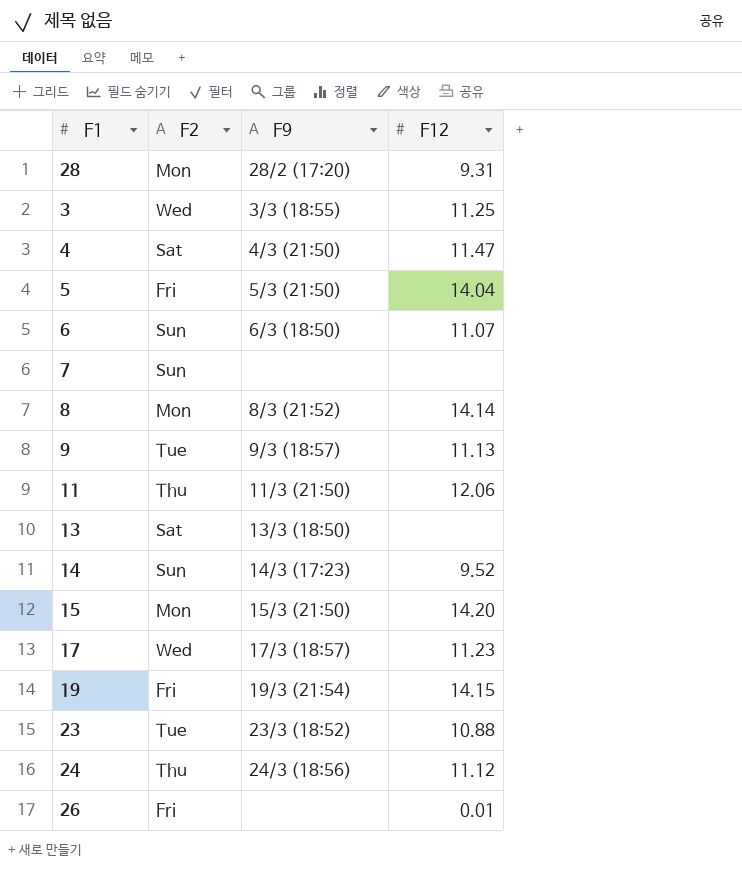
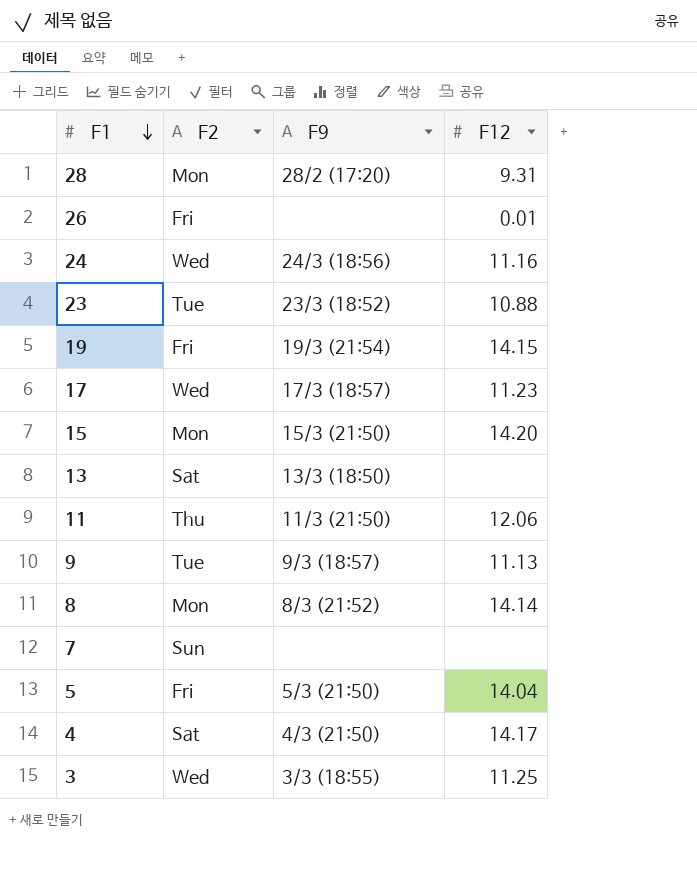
row order: none -> F1 descending
row 6: Sun | 6/3 (18:50) | 11.07 -> none
row 14: Sun | 14/3 (17:23) | 9.52 -> none
24 | F2: Thu -> Wed
24 | F12: 11.12 -> 11.16
4 | F12: 11.47 -> 14.17

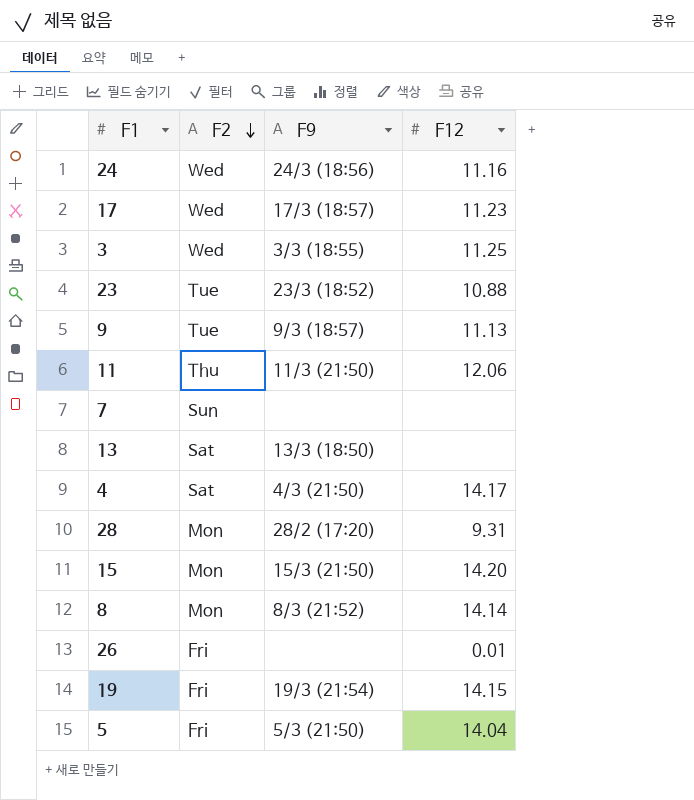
row order: F1 descending -> F2 descending

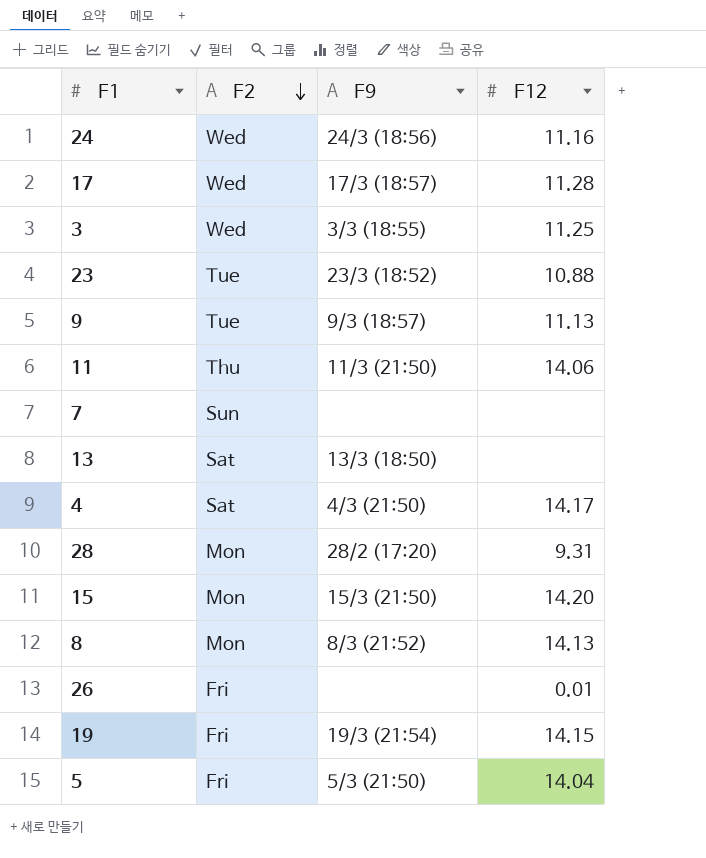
17 | F12: 11.23 -> 11.28
11 | F12: 12.06 -> 14.06
8 | F12: 14.14 -> 14.13

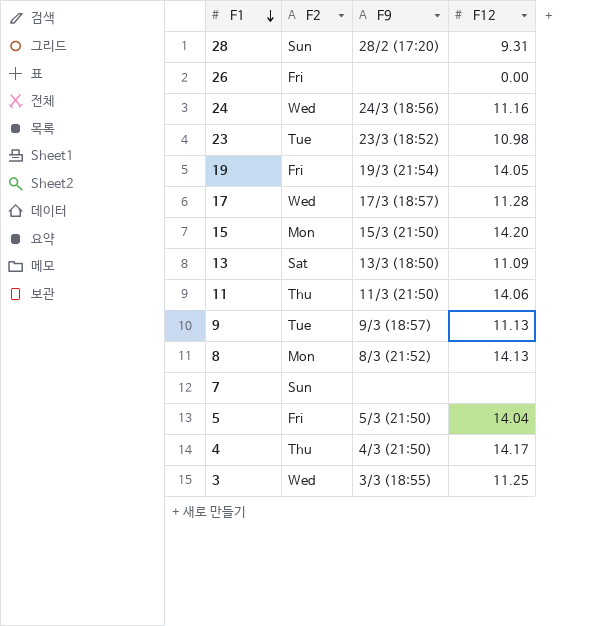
row order: F2 descending -> F1 descending
28 | F2: Mon -> Sun
26 | F12: 0.01 -> 0.00
23 | F12: 10.88 -> 10.98
19 | F12: 14.15 -> 14.05
13 | F12: none -> 11.09
4 | F2: Sat -> Thu

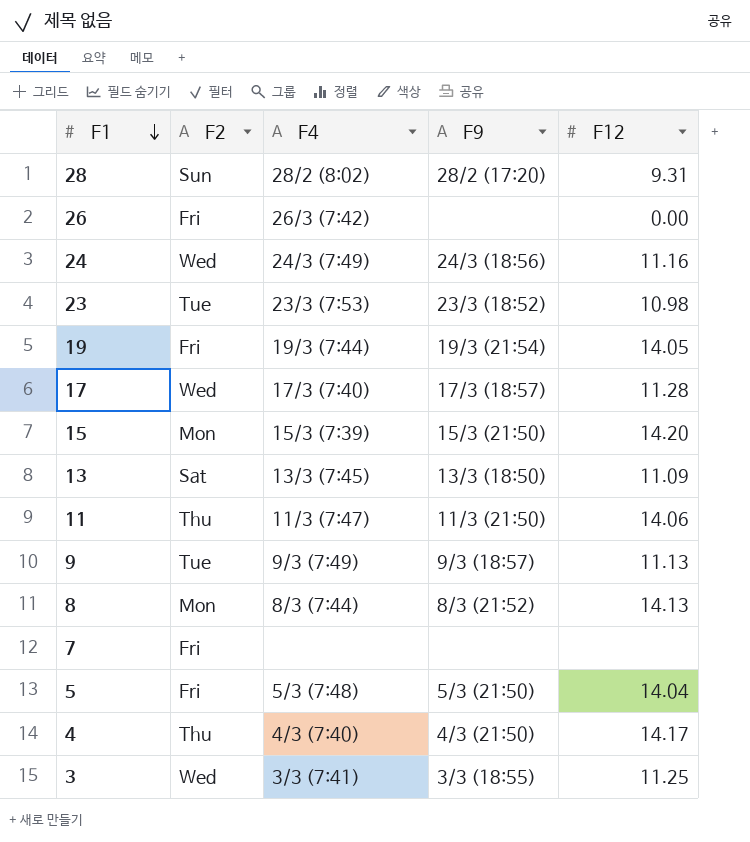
column F4 | position: none -> 3
7 | F2: Sun -> Fri

